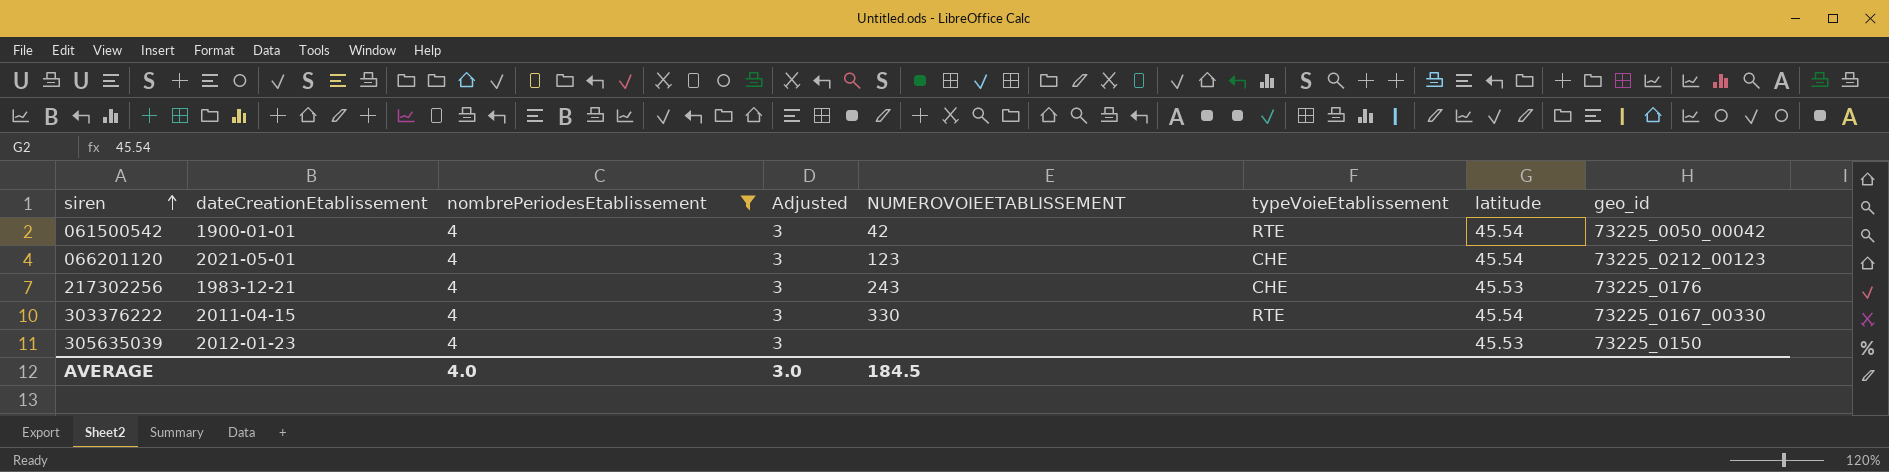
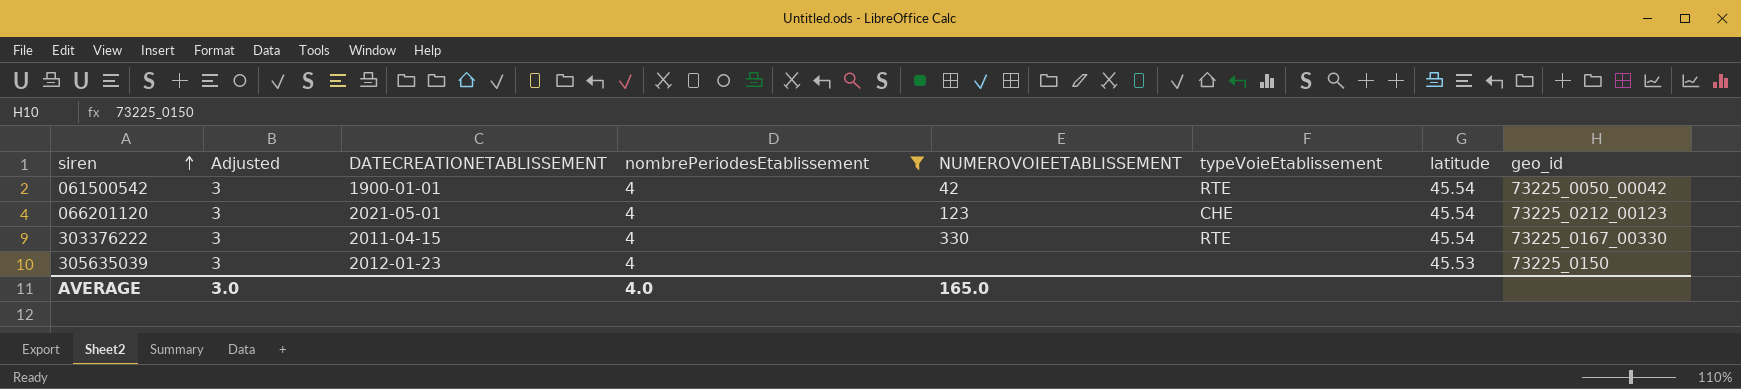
column Adjusted | position: 4 -> 2
column name: dateCreationEtablissement -> DATECREATIONETABLISSEMENT
row 217302256: 1983-12-21 | 4 | 3 | 243 | CHE | 45.53 | 73225_0176 -> none
AVERAGE | NUMEROVOIEETABLISSEMENT: 184.5 -> 165.0

